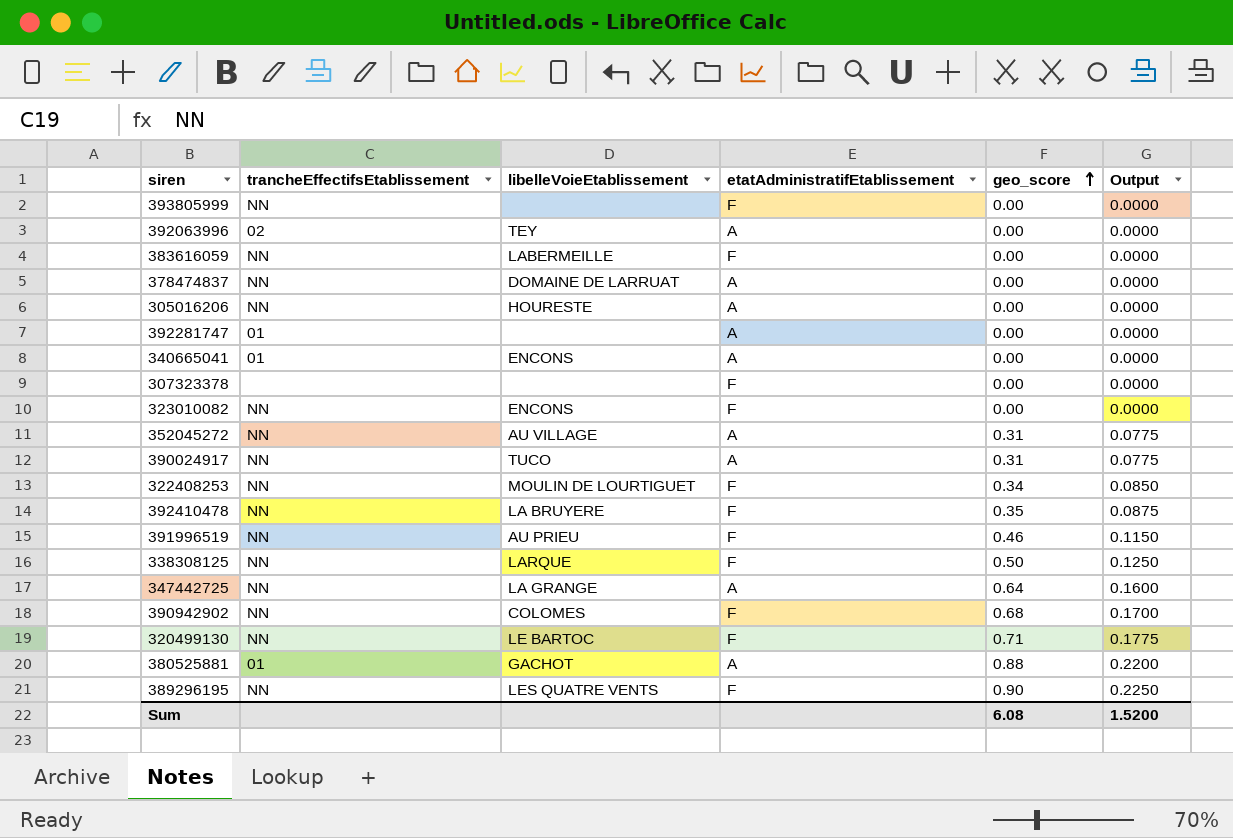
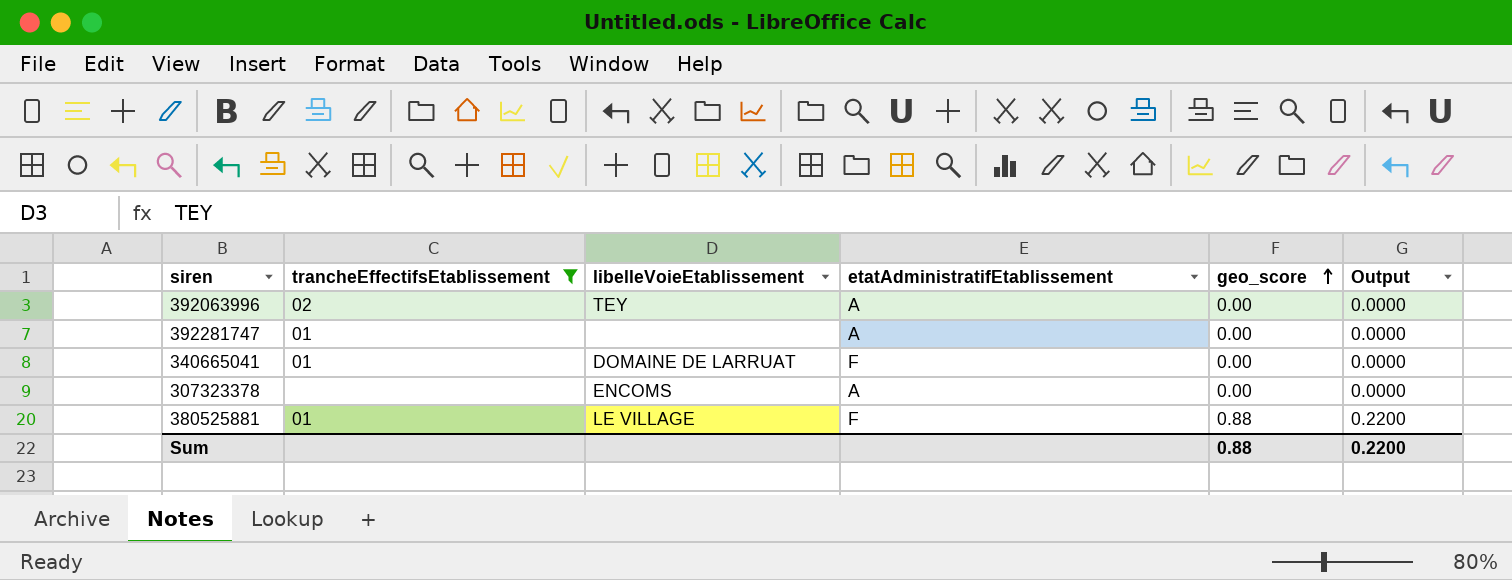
filter: none -> trancheEffectifsEtablissement != NN
340665041 | libelleVoieEtablissement: ENCONS -> DOMAINE DE LARRUAT
340665041 | etatAdministratifEtablissement: A -> F
307323378 | libelleVoieEtablissement: none -> ENCOMS
307323378 | etatAdministratifEtablissement: F -> A
380525881 | libelleVoieEtablissement: GACHOT -> LE VILLAGE
380525881 | etatAdministratifEtablissement: A -> F
Sum | geo_score: 6.08 -> 0.88
Sum | Output: 1.5200 -> 0.2200

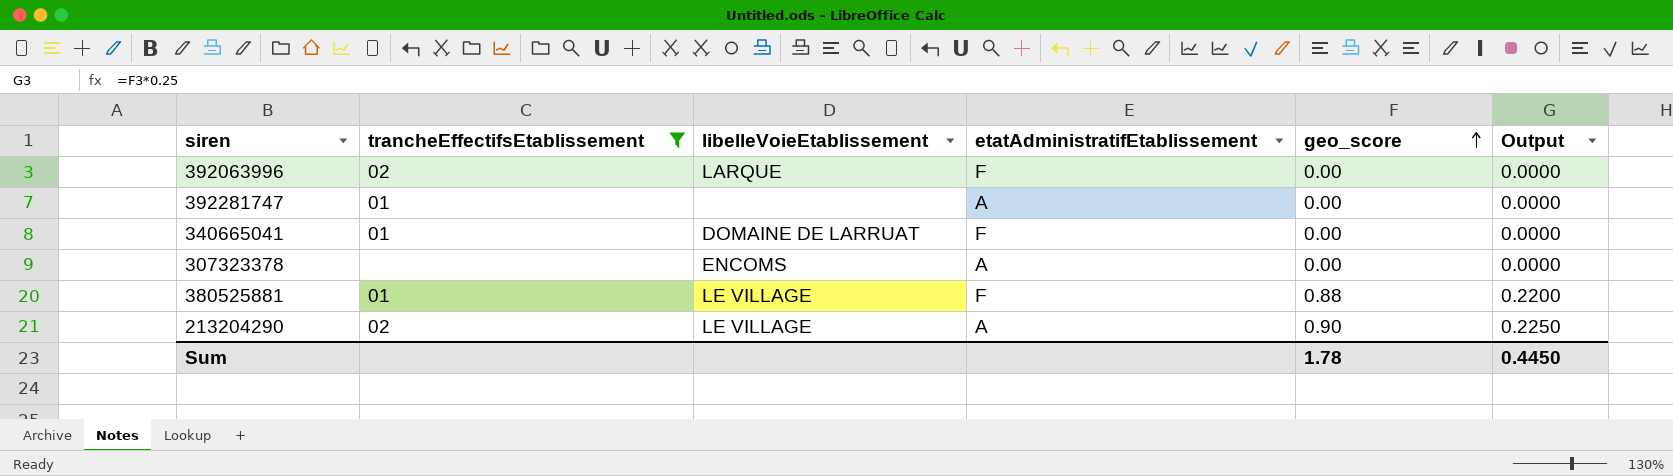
392063996 | libelleVoieEtablissement: TEY -> LARQUE
392063996 | etatAdministratifEtablissement: A -> F
row 213204290: none -> 02 | LE VILLAGE | A | 0.90 | 0.2250
Sum | geo_score: 0.88 -> 1.78
Sum | Output: 0.2200 -> 0.4450

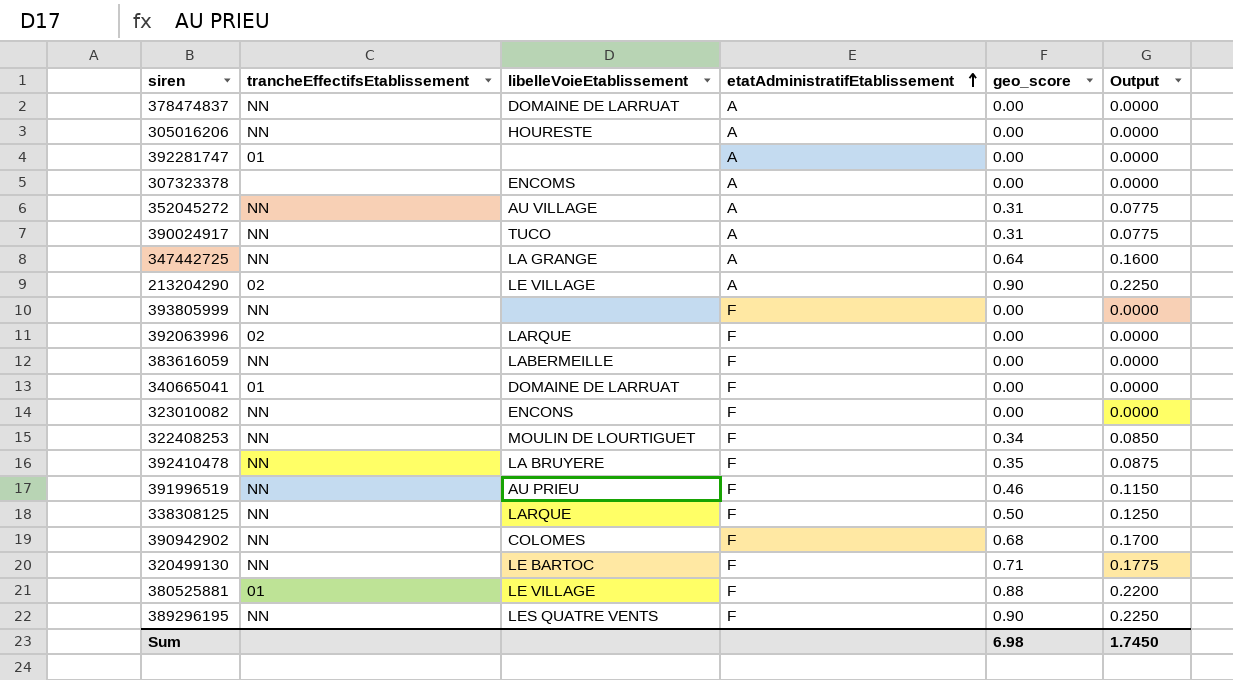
filter: trancheEffectifsEtablissement != NN -> none
row order: geo_score ascending -> etatAdministratifEtablissement ascending
Sum | geo_score: 1.78 -> 6.98
Sum | Output: 0.4450 -> 1.7450

